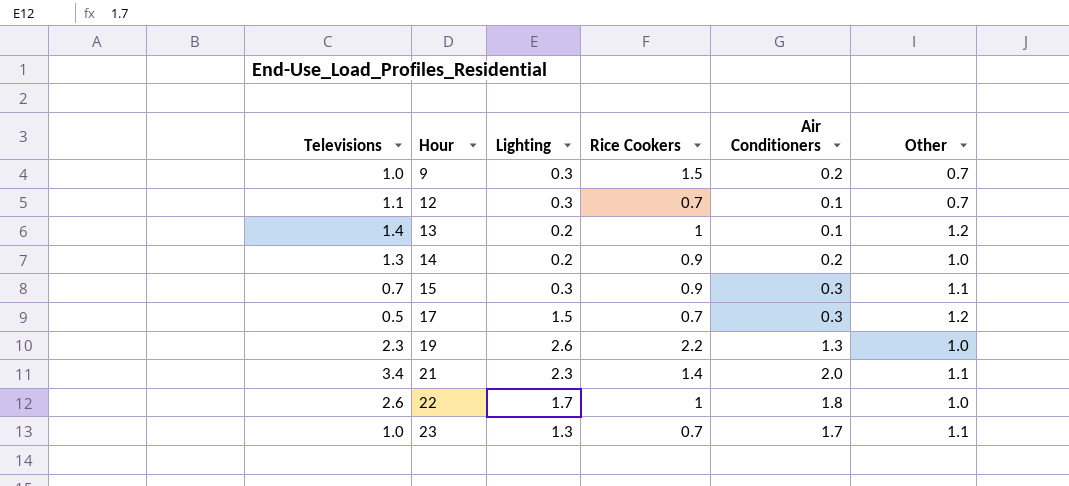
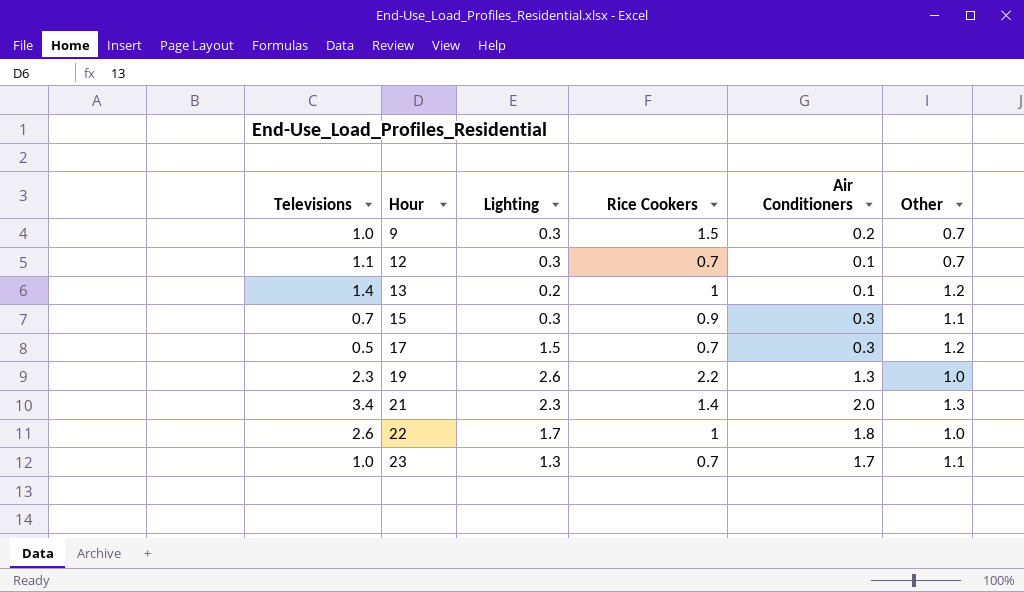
row 14: 1.3 | 0.2 | 0.9 | 0.2 | 1.0 -> none
21 | Other: 1.1 -> 1.3

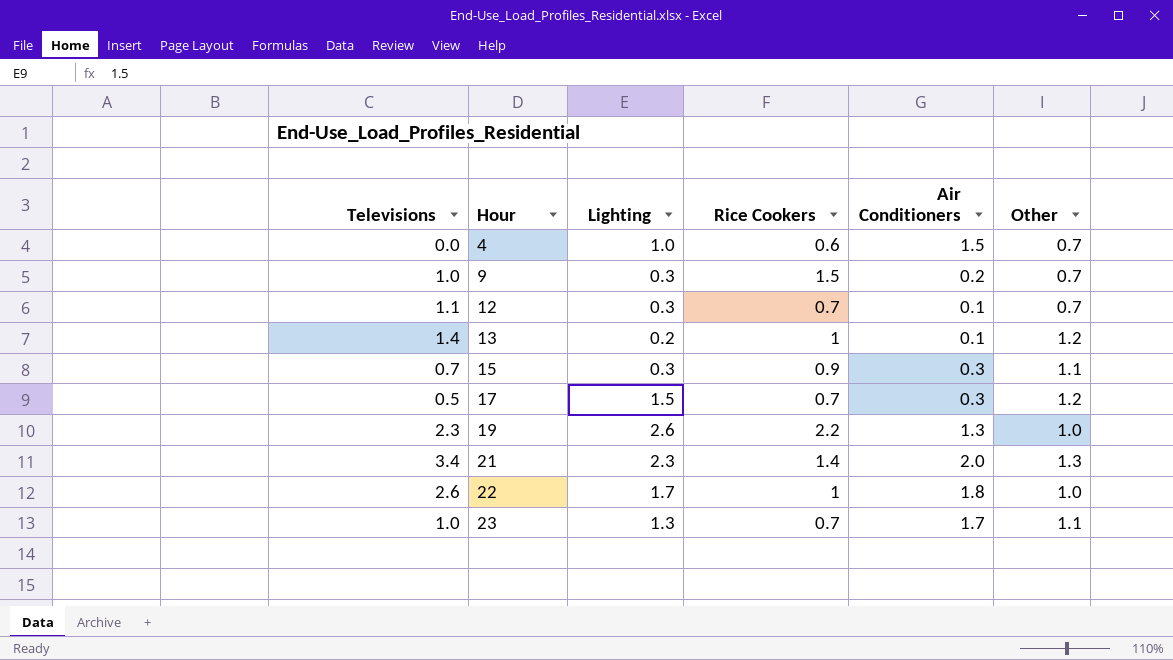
row 4: none -> 0.0 | 1.0 | 0.6 | 1.5 | 0.7

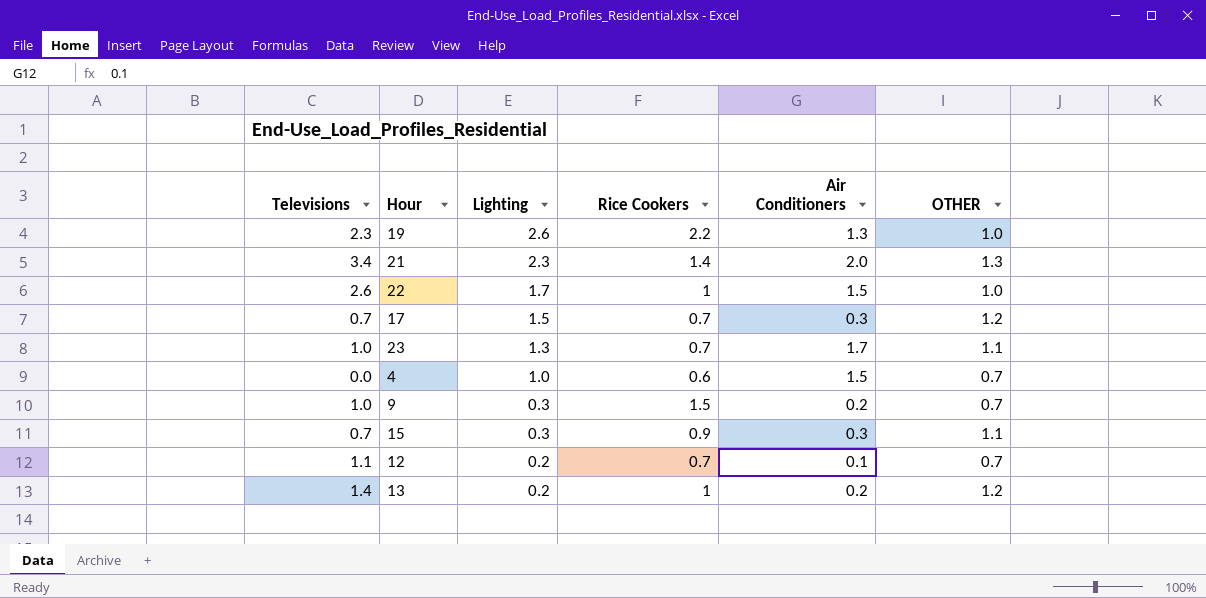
row order: Hour ascending -> Lighting descending
column name: Other -> OTHER
22 | Air Conditioners: 1.8 -> 1.5
17 | Televisions: 0.5 -> 0.7
12 | Lighting: 0.3 -> 0.2
13 | Air Conditioners: 0.1 -> 0.2

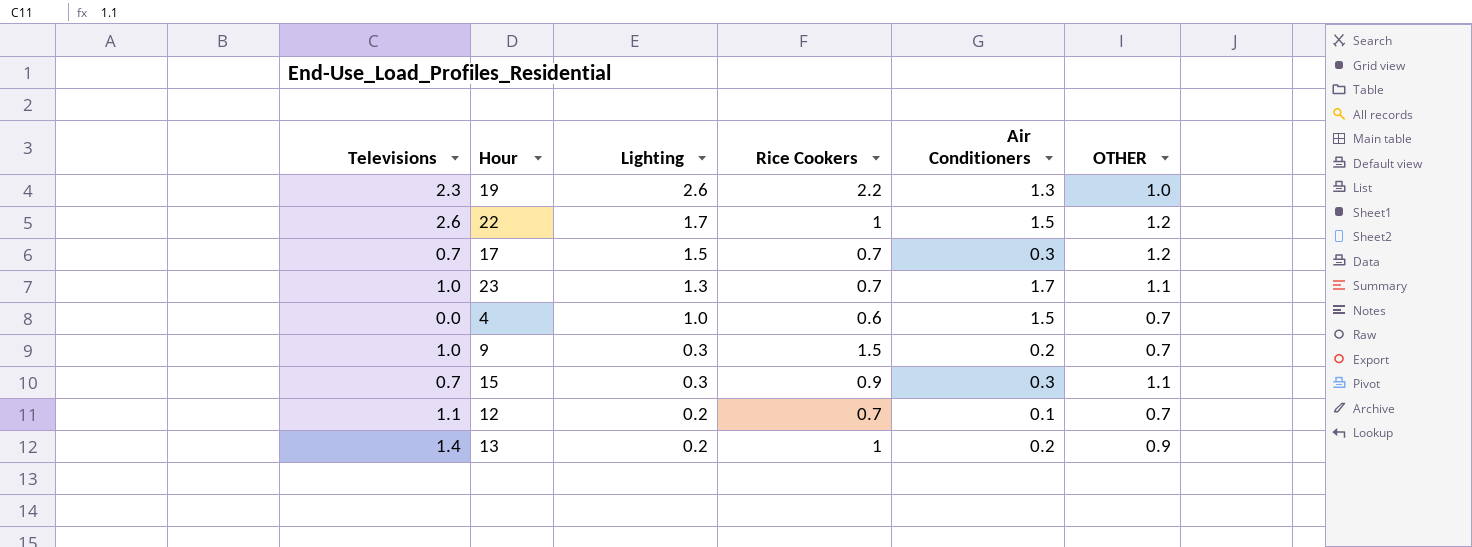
row 21: 3.4 | 2.3 | 1.4 | 2.0 | 1.3 -> none
22 | OTHER: 1.0 -> 1.2
13 | OTHER: 1.2 -> 0.9

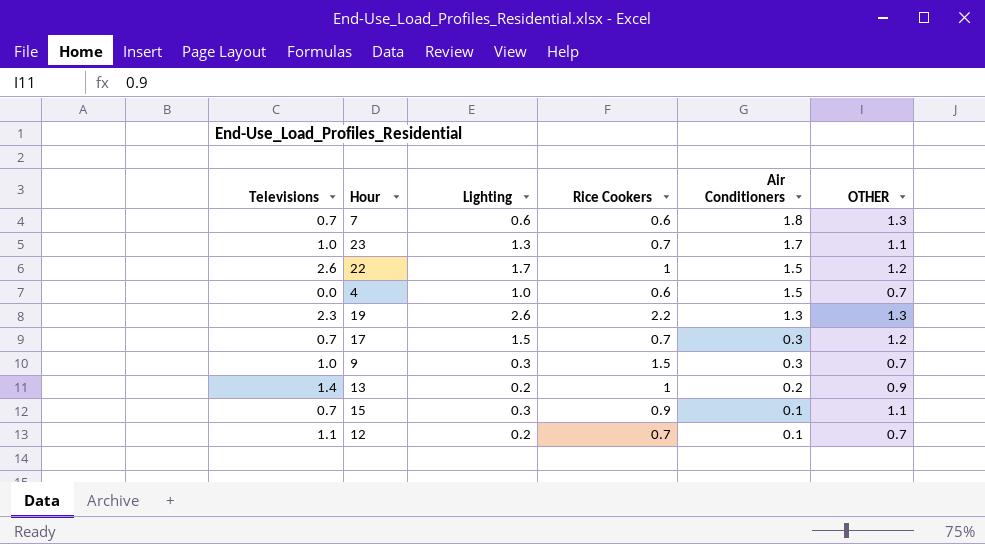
row order: Lighting descending -> Air Conditioners descending
row 7: none -> 0.7 | 0.6 | 0.6 | 1.8 | 1.3
19 | OTHER: 1.0 -> 1.3
9 | Air Conditioners: 0.2 -> 0.3
15 | Air Conditioners: 0.3 -> 0.1

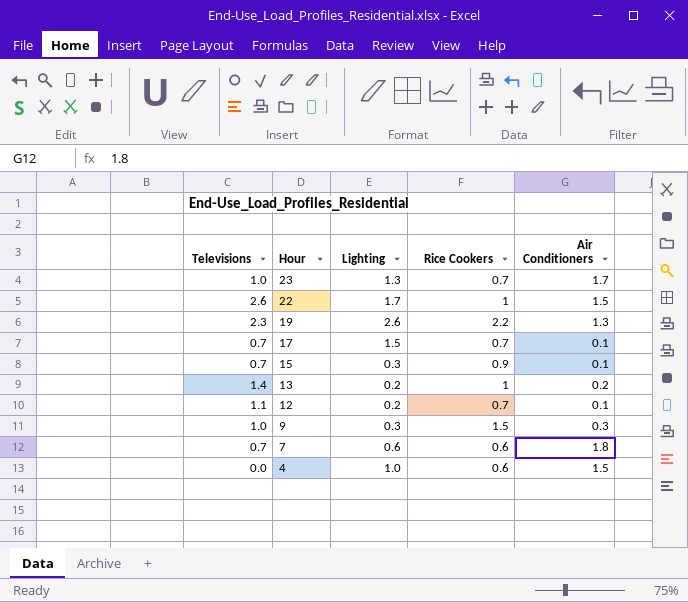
row order: Air Conditioners descending -> Hour descending
column OTHER | position: 6 -> none
17 | Air Conditioners: 0.3 -> 0.1

